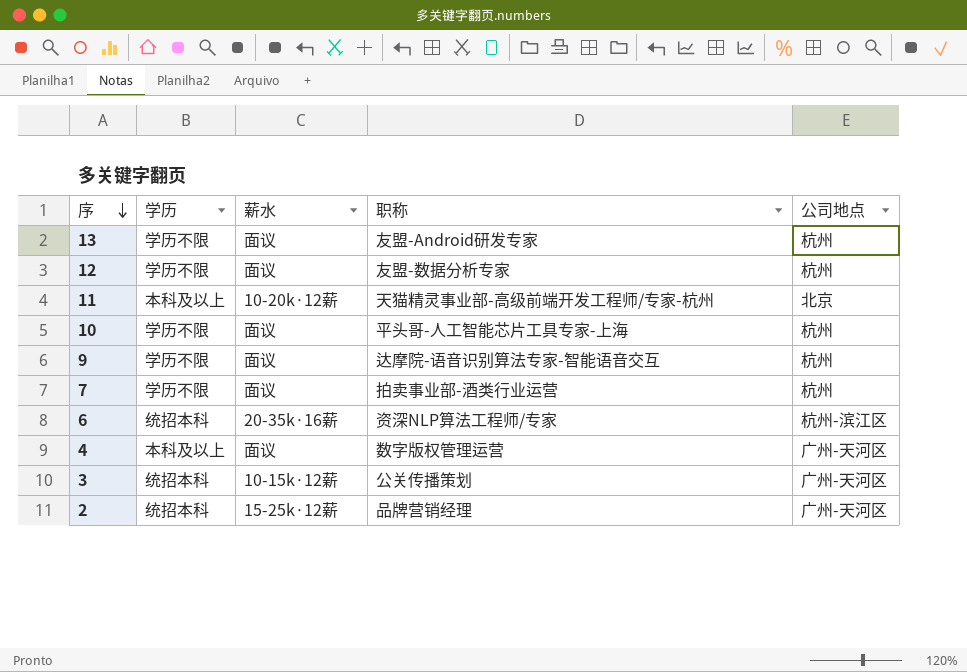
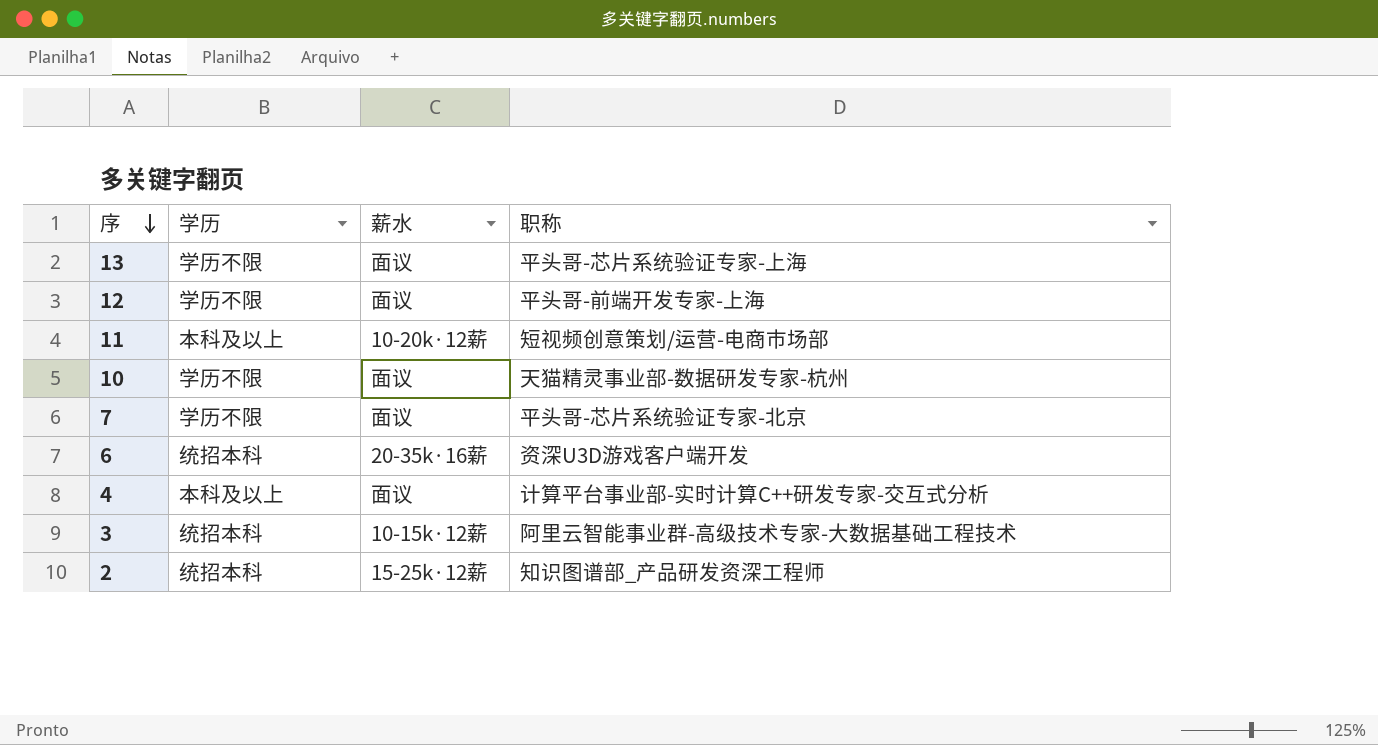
column 公司地点 | position: 5 -> none
row 9: 学历不限 | 面议 | 达摩院-语音识别算法专家-智能语音交互 | 杭州 -> none
13 | 职称: 友盟-Android研发专家 -> 平头哥-芯片系统验证专家-上海
12 | 职称: 友盟-数据分析专家 -> 平头哥-前端开发专家-上海
11 | 职称: 天猫精灵事业部-高级前端开发工程师/专家-杭州 -> 短视频创意策划/运营-电商市场部
10 | 职称: 平头哥-人工智能芯片工具专家-上海 -> 天猫精灵事业部-数据研发专家-杭州
7 | 职称: 拍卖事业部-酒类行业运营 -> 平头哥-芯片系统验证专家-北京
6 | 职称: 资深NLP算法工程师/专家 -> 资深U3D游戏客户端开发
4 | 职称: 数字版权管理运营 -> 计算平台事业部-实时计算C++研发专家-交互式分析
3 | 职称: 公关传播策划 -> 阿里云智能事业群-高级技术专家-大数据基础工程技术
2 | 职称: 品牌营销经理 -> 知识图谱部_产品研发资深工程师

